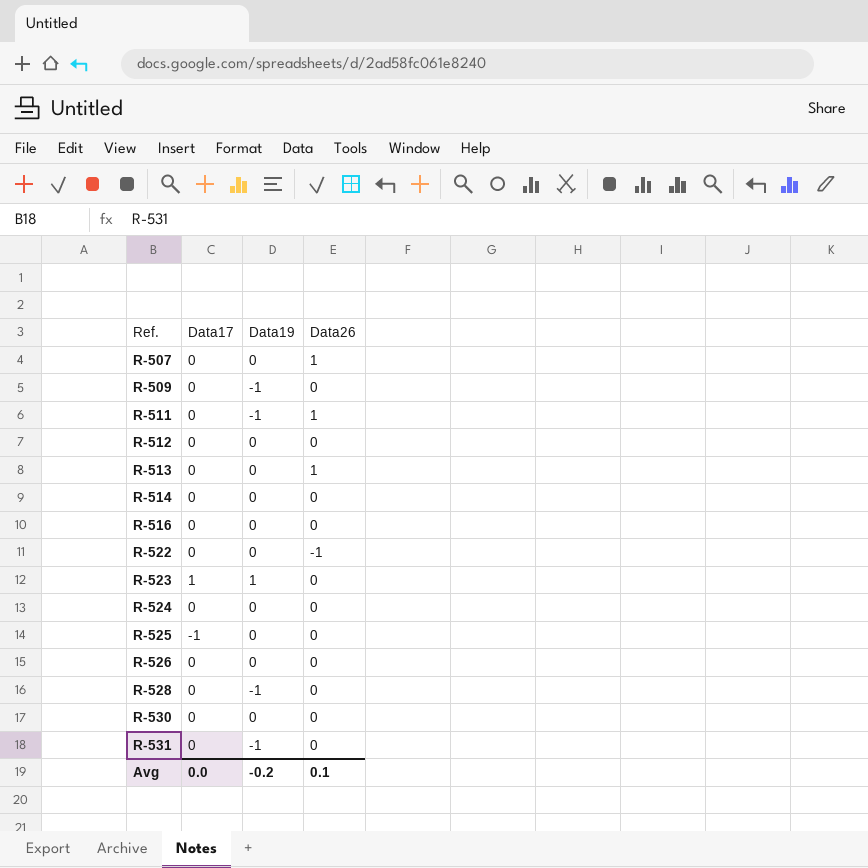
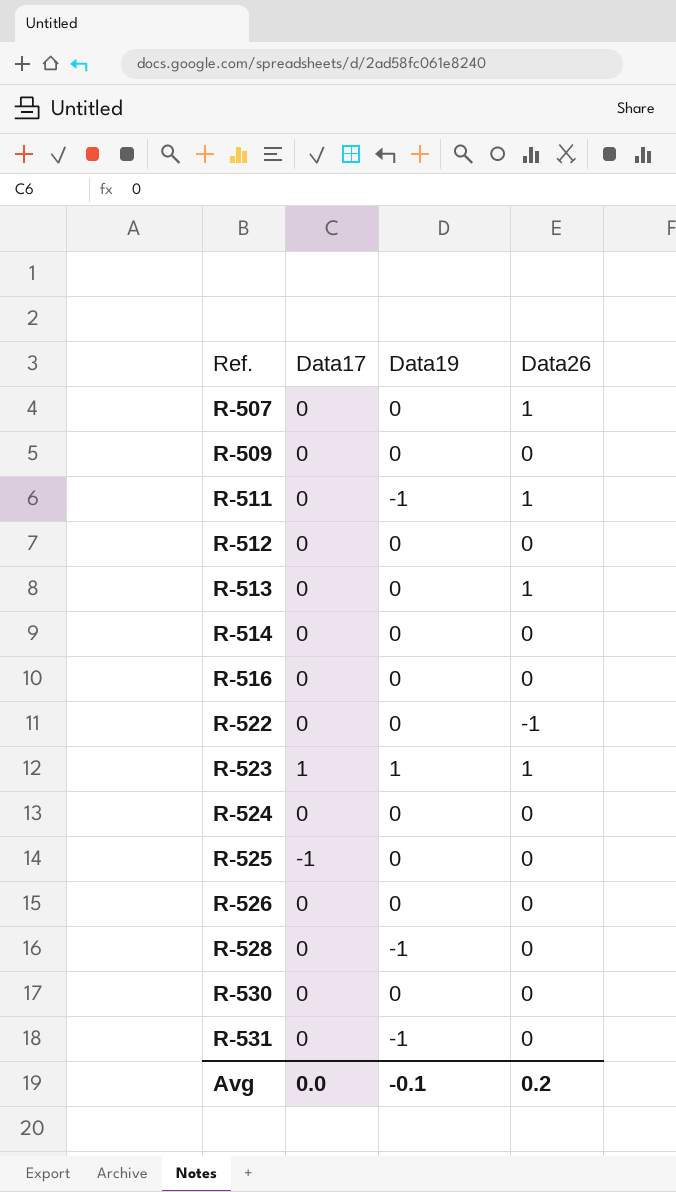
R-509 | Data19: -1 -> 0
R-523 | Data26: 0 -> 1
Avg | Data19: -0.2 -> -0.1
Avg | Data26: 0.1 -> 0.2

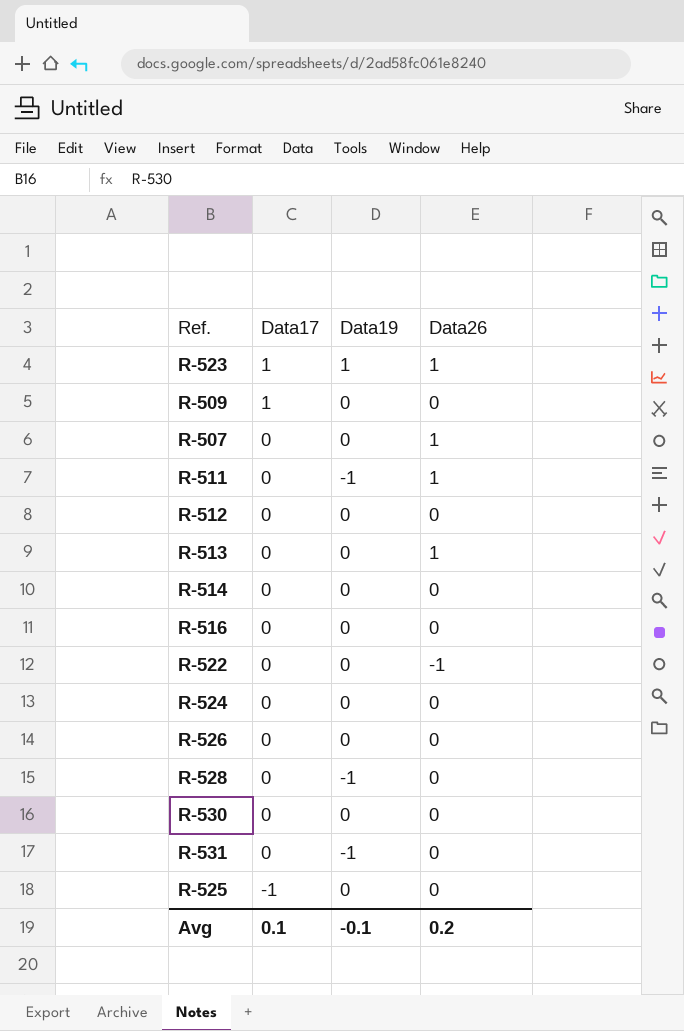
row order: Ref. ascending -> Data17 descending
R-509 | Data17: 0 -> 1
Avg | Data17: 0.0 -> 0.1

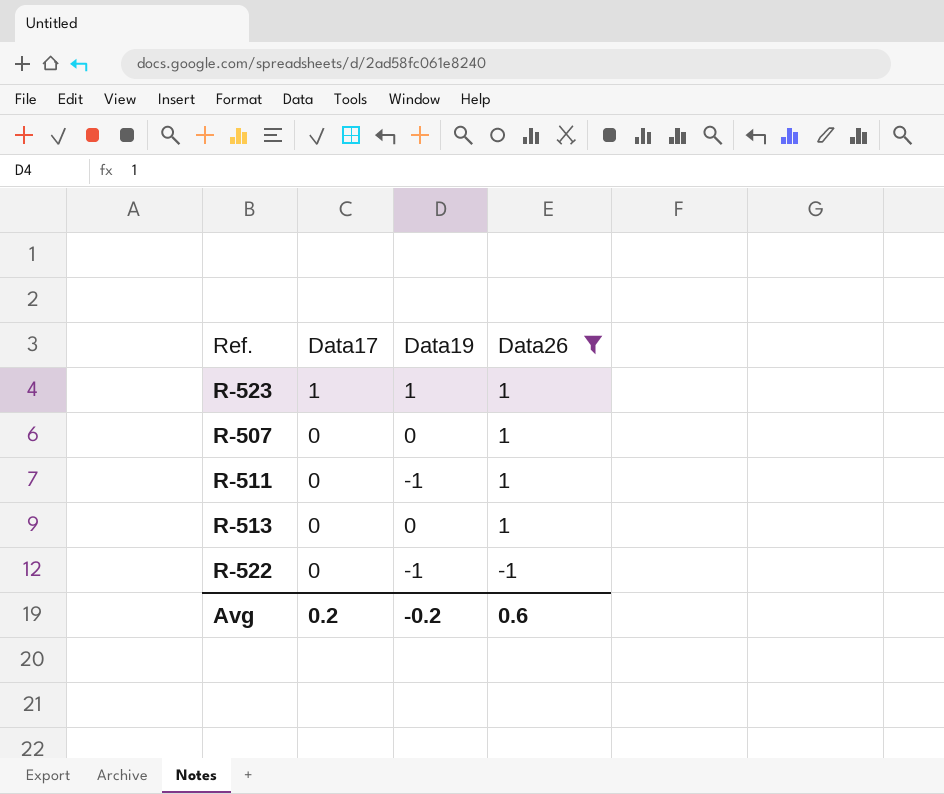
filter: none -> Data26 != 0
R-522 | Data19: 0 -> -1
Avg | Data17: 0.1 -> 0.2
Avg | Data19: -0.1 -> -0.2
Avg | Data26: 0.2 -> 0.6

